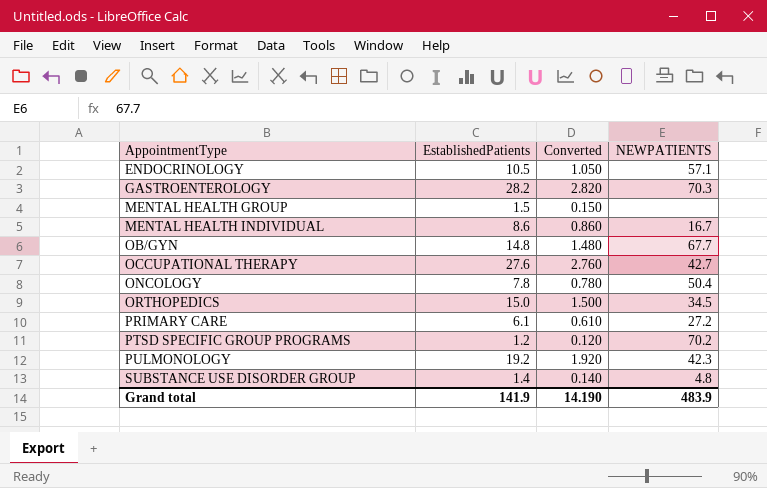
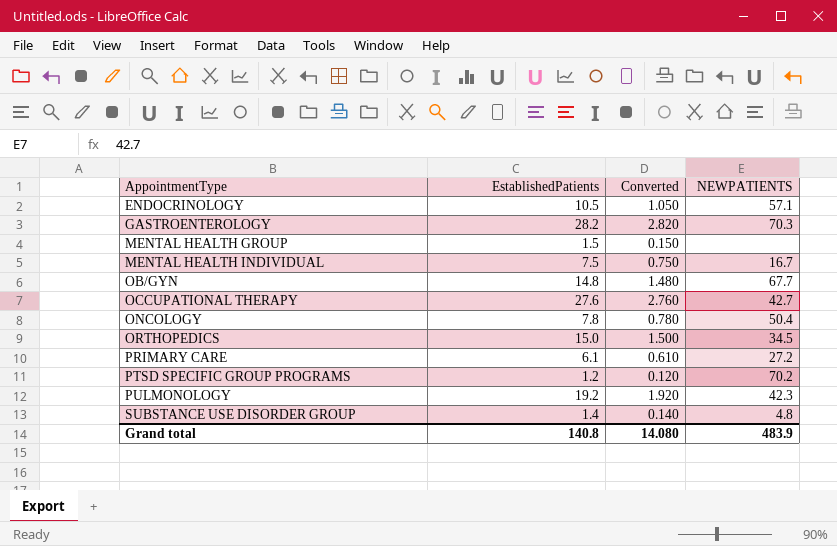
MENTAL HEALTH INDIVIDUAL | EstablishedPatients: 8.6 -> 7.5
MENTAL HEALTH INDIVIDUAL | Converted: 0.860 -> 0.750
Grand total | EstablishedPatients: 141.9 -> 140.8
Grand total | Converted: 14.190 -> 14.080

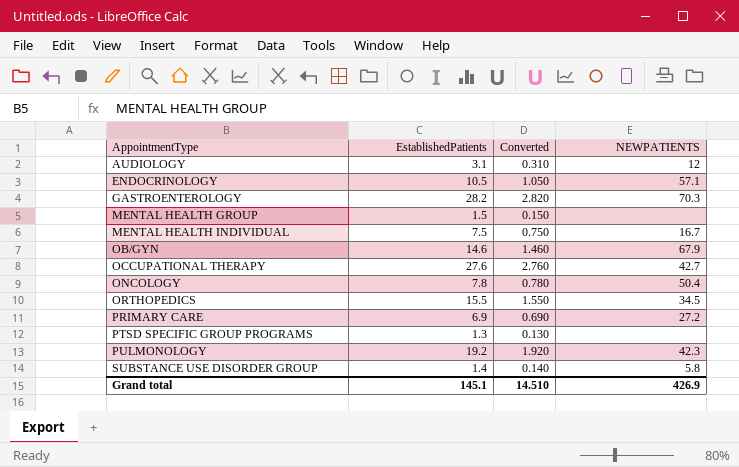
row AUDIOLOGY: none -> 3.1 | 0.310 | 12
OB/GYN | EstablishedPatients: 14.8 -> 14.6
OB/GYN | Converted: 1.480 -> 1.460
OB/GYN | NEWPATIENTS: 67.7 -> 67.9
ORTHOPEDICS | EstablishedPatients: 15.0 -> 15.5
ORTHOPEDICS | Converted: 1.500 -> 1.550
PRIMARY CARE | EstablishedPatients: 6.1 -> 6.9
PRIMARY CARE | Converted: 0.610 -> 0.690
PTSD SPECIFIC GROUP PROGRAMS | EstablishedPatients: 1.2 -> 1.3
PTSD SPECIFIC GROUP PROGRAMS | Converted: 0.120 -> 0.130
PTSD SPECIFIC GROUP PROGRAMS | NEWPATIENTS: 70.2 -> none
SUBSTANCE USE DISORDER GROUP | NEWPATIENTS: 4.8 -> 5.8
Grand total | EstablishedPatients: 140.8 -> 145.1
Grand total | Converted: 14.080 -> 14.510
Grand total | NEWPATIENTS: 483.9 -> 426.9

